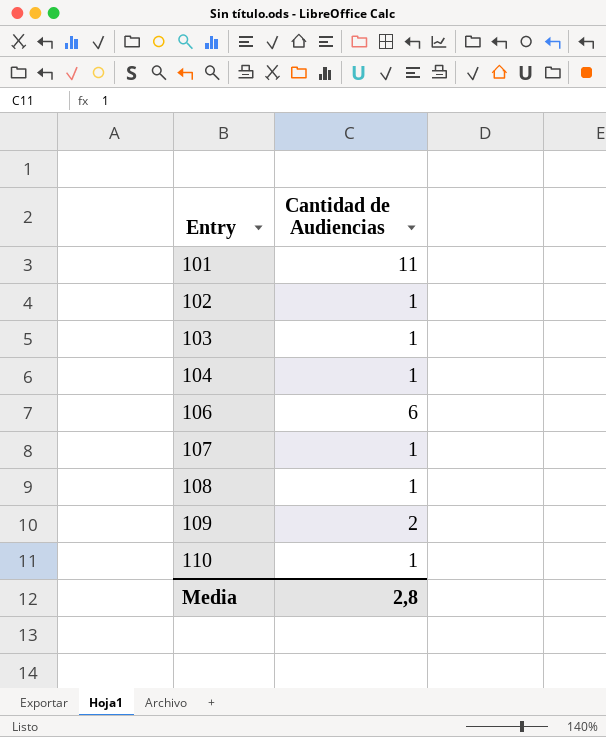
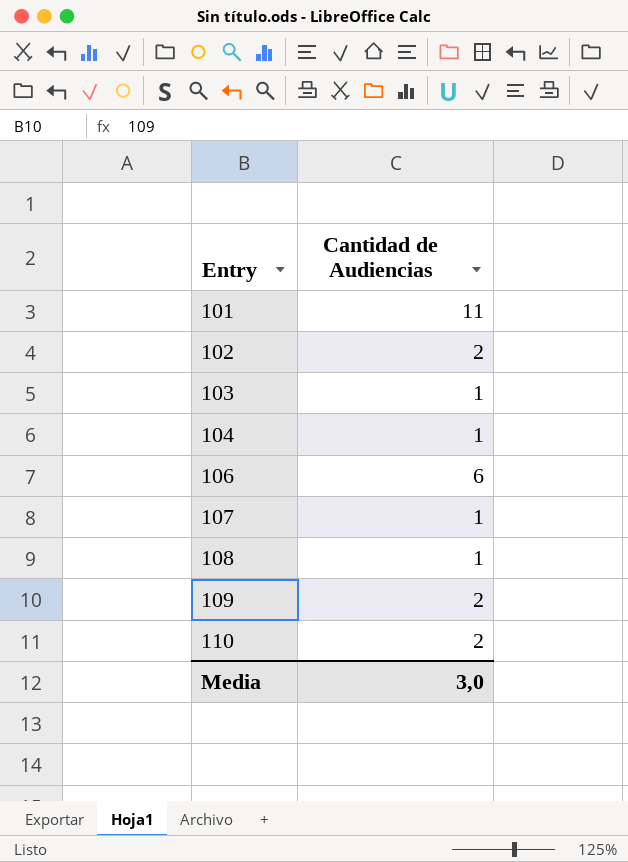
102 | Cantidad de Audiencias: 1 -> 2
110 | Cantidad de Audiencias: 1 -> 2
Media | Cantidad de Audiencias: 2,8 -> 3,0

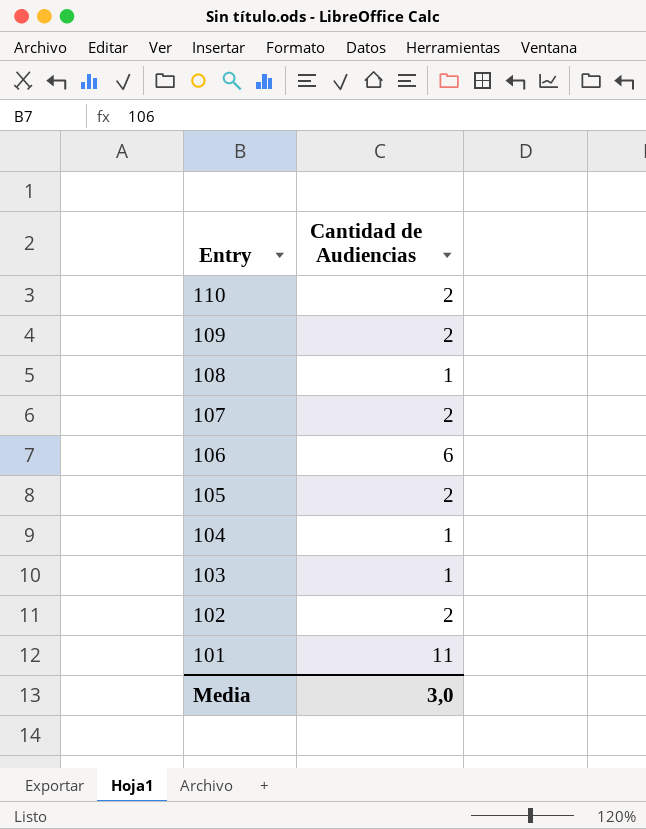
row order: Entry ascending -> Entry descending
107 | Cantidad de Audiencias: 1 -> 2
row 105: none -> 2

